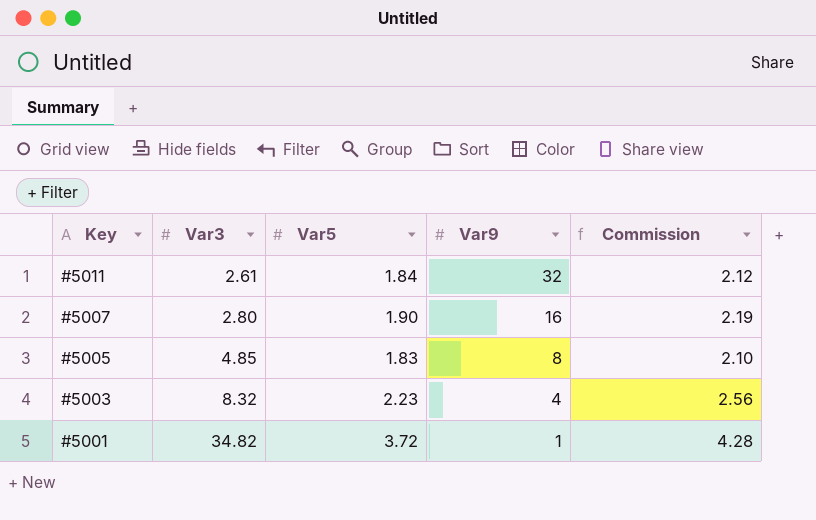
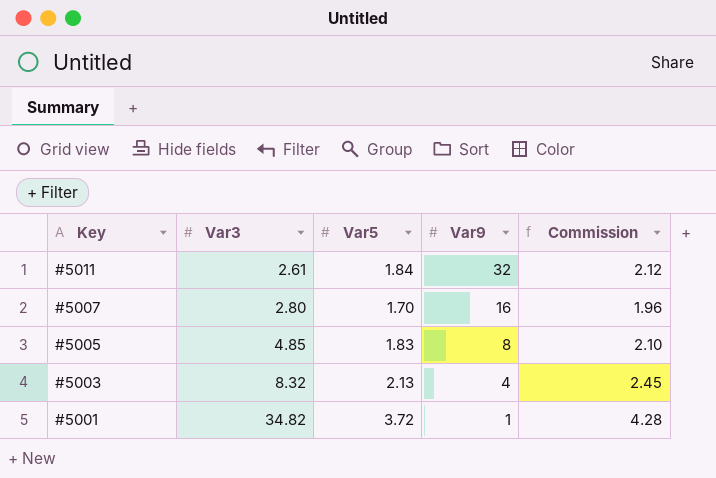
#5007 | Var5: 1.90 -> 1.70
#5007 | Commission: 2.19 -> 1.96
#5003 | Var5: 2.23 -> 2.13
#5003 | Commission: 2.56 -> 2.45

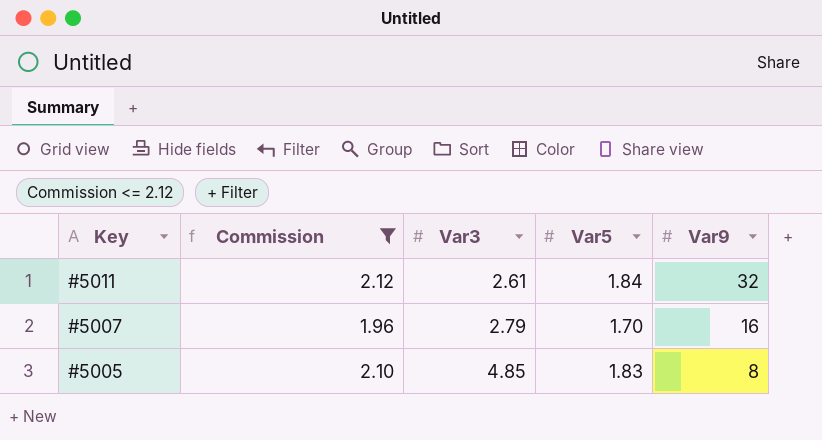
filter: none -> Commission <= 2.12
column Commission | position: 5 -> 2
#5007 | Var3: 2.80 -> 2.79

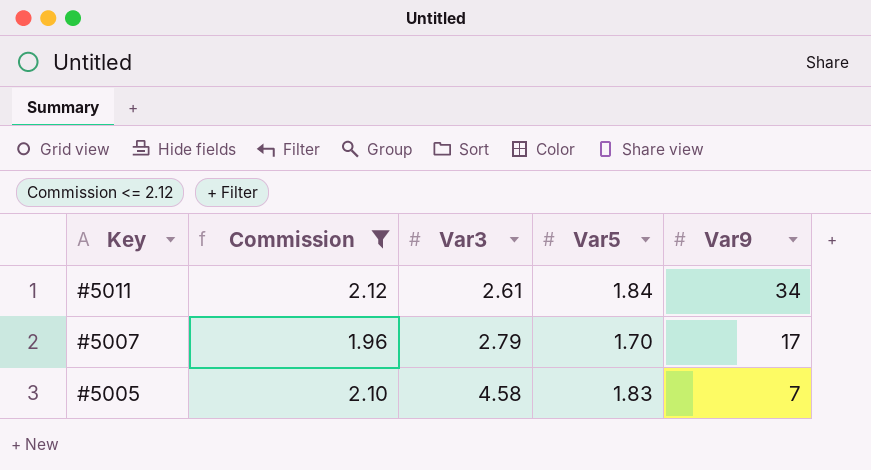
#5011 | Var9: 32 -> 34
#5007 | Var9: 16 -> 17
#5005 | Var3: 4.85 -> 4.58
#5005 | Var9: 8 -> 7

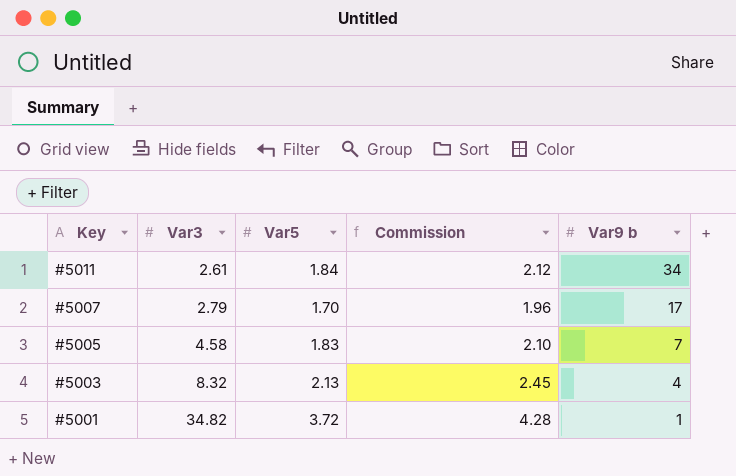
filter: Commission <= 2.12 -> none
column Commission | position: 2 -> 4
column name: Var9 -> Var9 b

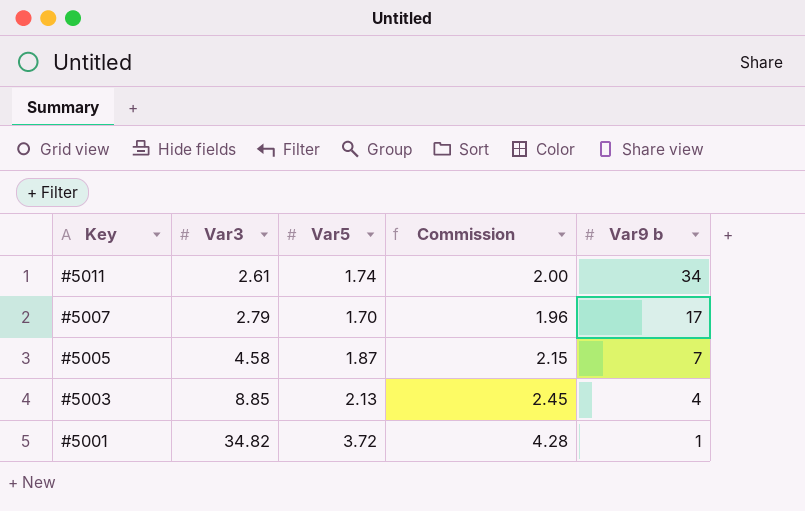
#5011 | Var5: 1.84 -> 1.74
#5011 | Commission: 2.12 -> 2.00
#5005 | Var5: 1.83 -> 1.87
#5005 | Commission: 2.10 -> 2.15
#5003 | Var3: 8.32 -> 8.85

